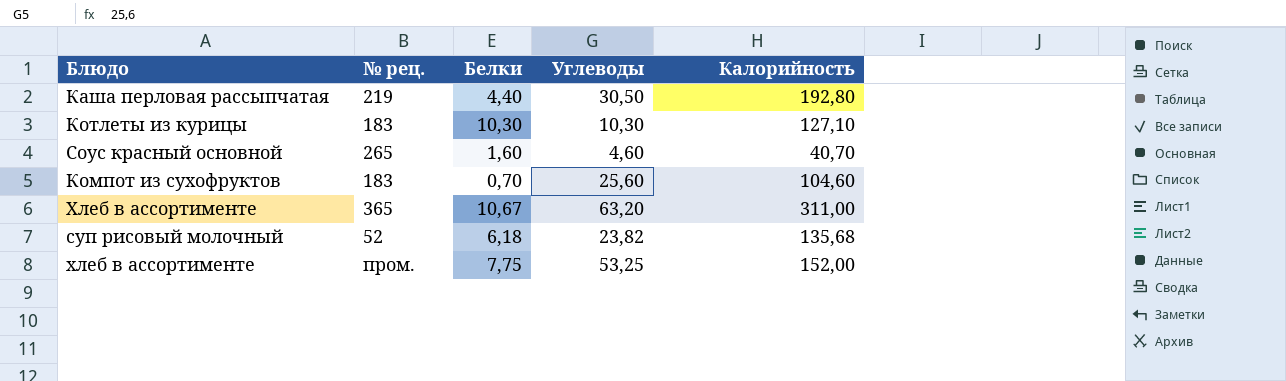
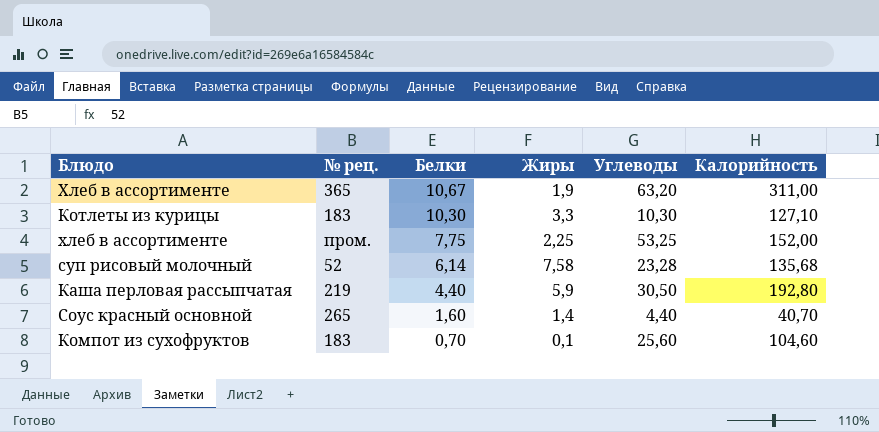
row order: none -> Белки descending
column Жиры | position: none -> 4
суп рисовый молочный | Белки: 6,18 -> 6,14
суп рисовый молочный | Углеводы: 23,82 -> 23,28
Соус красный основной | Углеводы: 4,60 -> 4,40

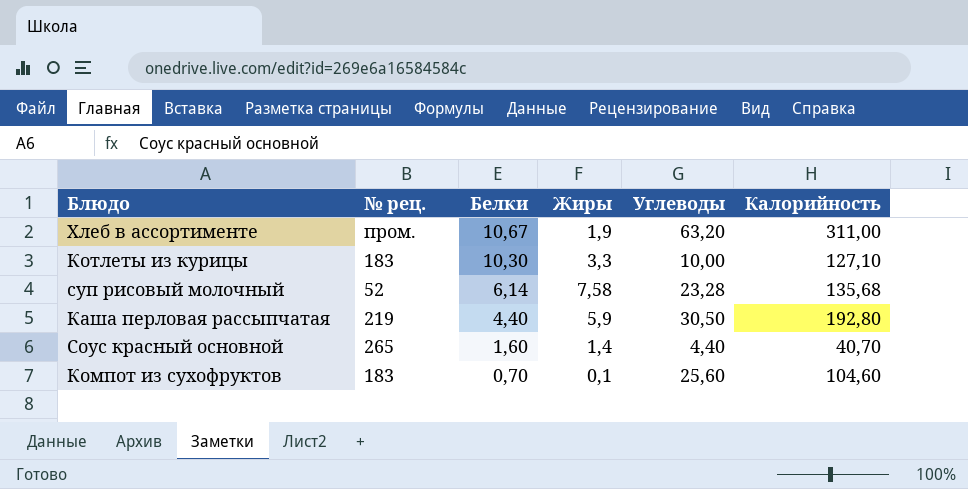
row хлеб в ассортименте: пром. | 7,75 | 2,25 | 53,25 | 152,00 -> none
Хлеб в ассортименте | № рец.: 365 -> пром.
Котлеты из курицы | Углеводы: 10,30 -> 10,00

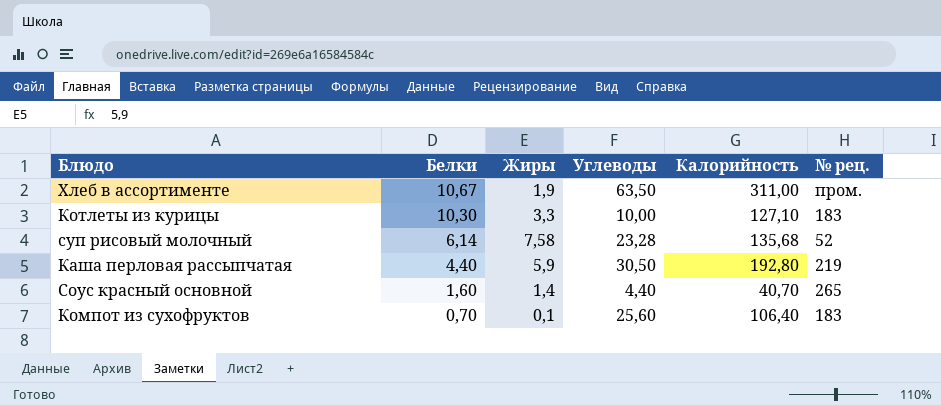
column № рец. | position: 2 -> 6
Хлеб в ассортименте | Углеводы: 63,20 -> 63,50
Компот из сухофруктов | Калорийность: 104,60 -> 106,40

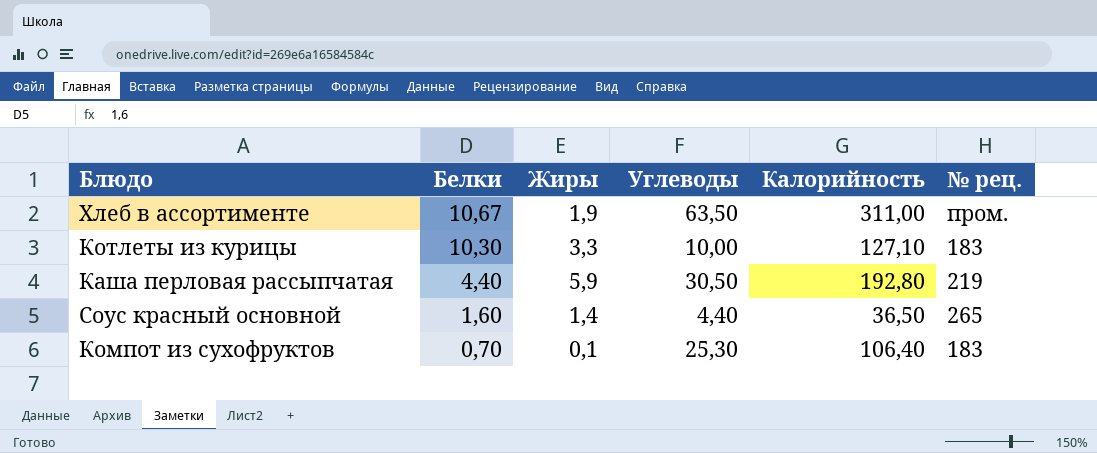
row суп рисовый молочный: 6,14 | 7,58 | 23,28 | 135,68 | 52 -> none
Соус красный основной | Калорийность: 40,70 -> 36,50
Компот из сухофруктов | Углеводы: 25,60 -> 25,30

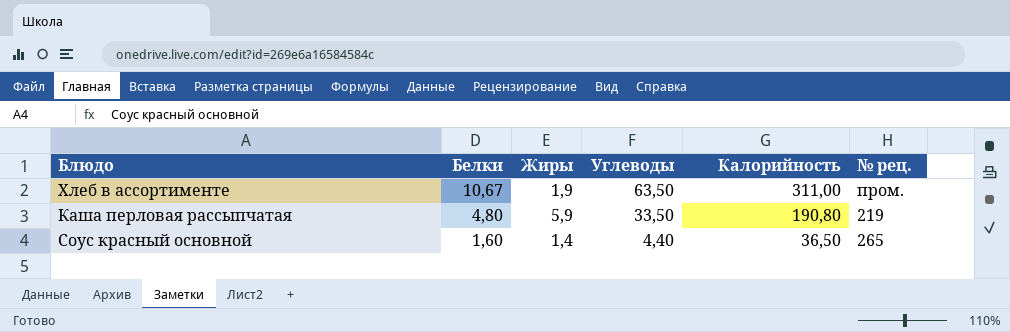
row Котлеты из курицы: 10,30 | 3,3 | 10,00 | 127,10 | 183 -> none
row Компот из сухофруктов: 0,70 | 0,1 | 25,30 | 106,40 | 183 -> none
Каша перловая рассыпчатая | Белки: 4,40 -> 4,80
Каша перловая рассыпчатая | Углеводы: 30,50 -> 33,50
Каша перловая рассыпчатая | Калорийность: 192,80 -> 190,80

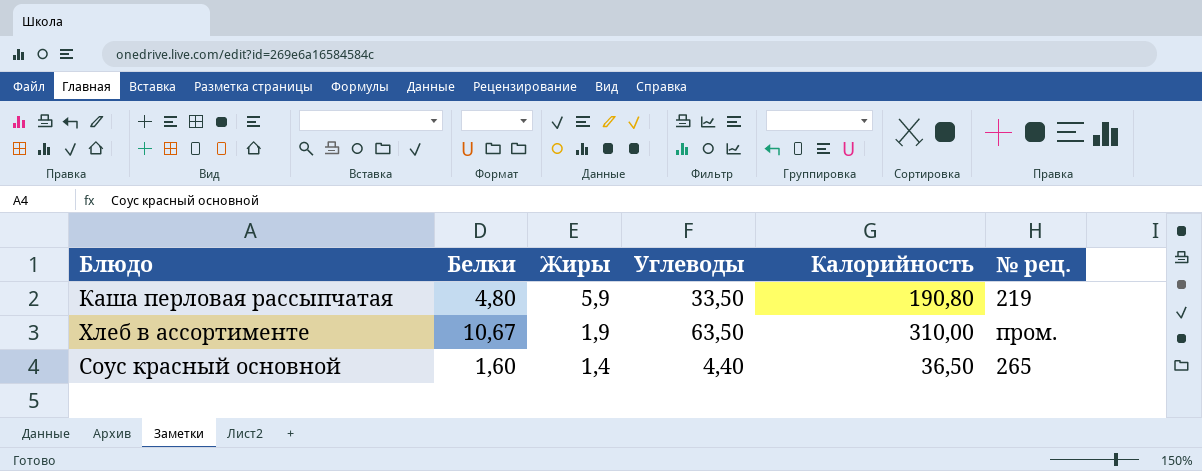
row order: Белки descending -> Жиры descending
Хлеб в ассортименте | Калорийность: 311,00 -> 310,00

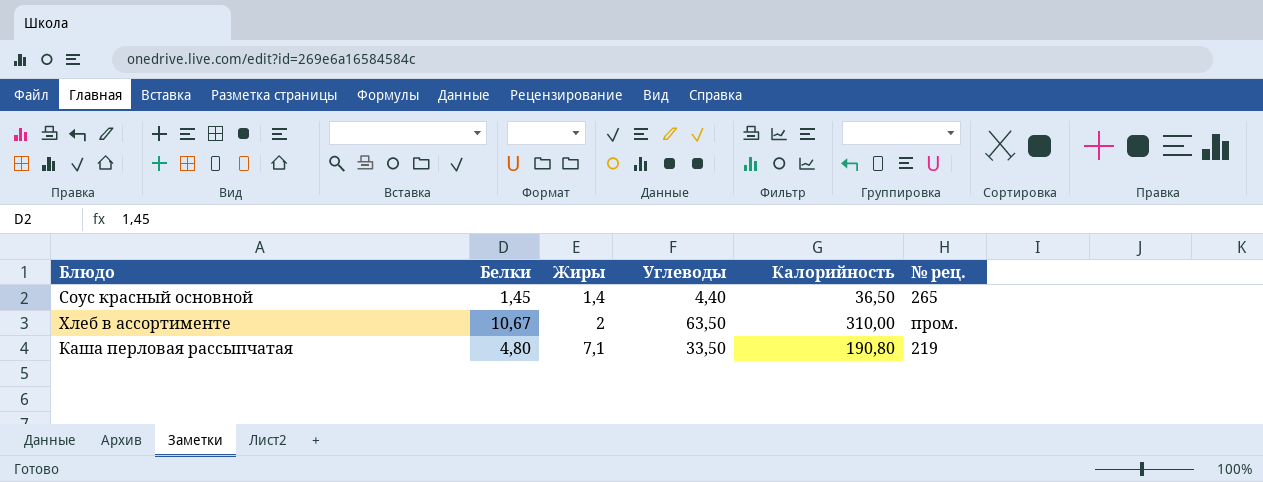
row order: Жиры descending -> Жиры ascending
Соус красный основной | Белки: 1,60 -> 1,45
Хлеб в ассортименте | Жиры: 1,9 -> 2
Каша перловая рассыпчатая | Жиры: 5,9 -> 7,1

